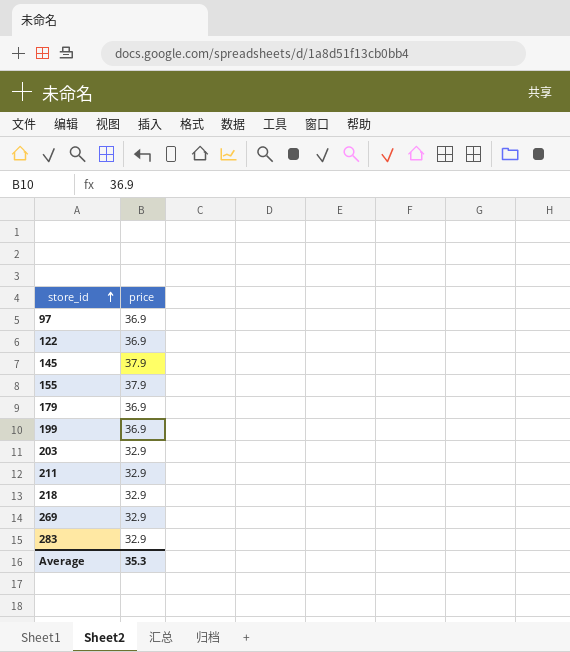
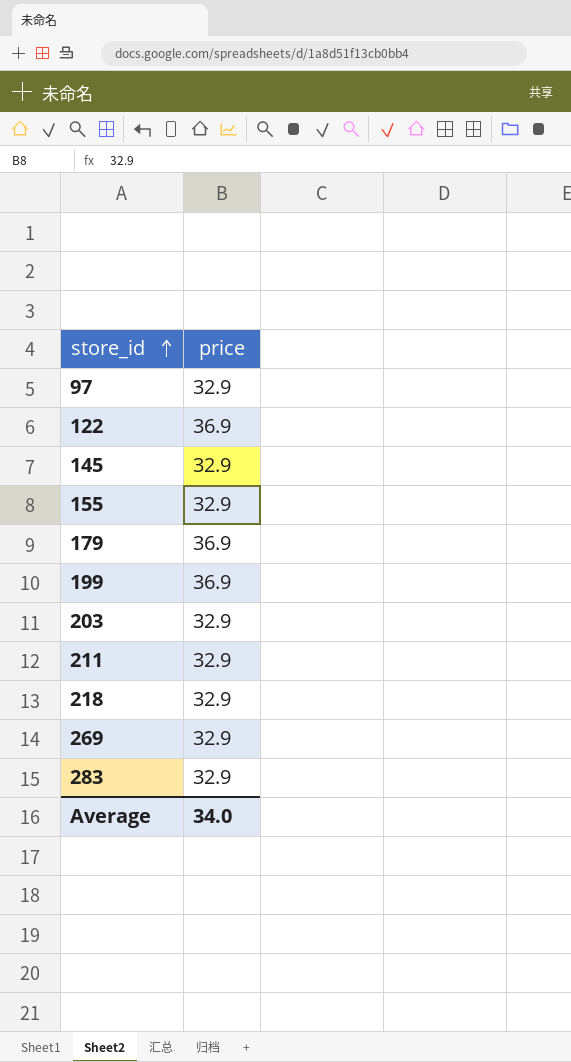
97 | price: 36.9 -> 32.9
145 | price: 37.9 -> 32.9
155 | price: 37.9 -> 32.9
Average | price: 35.3 -> 34.0

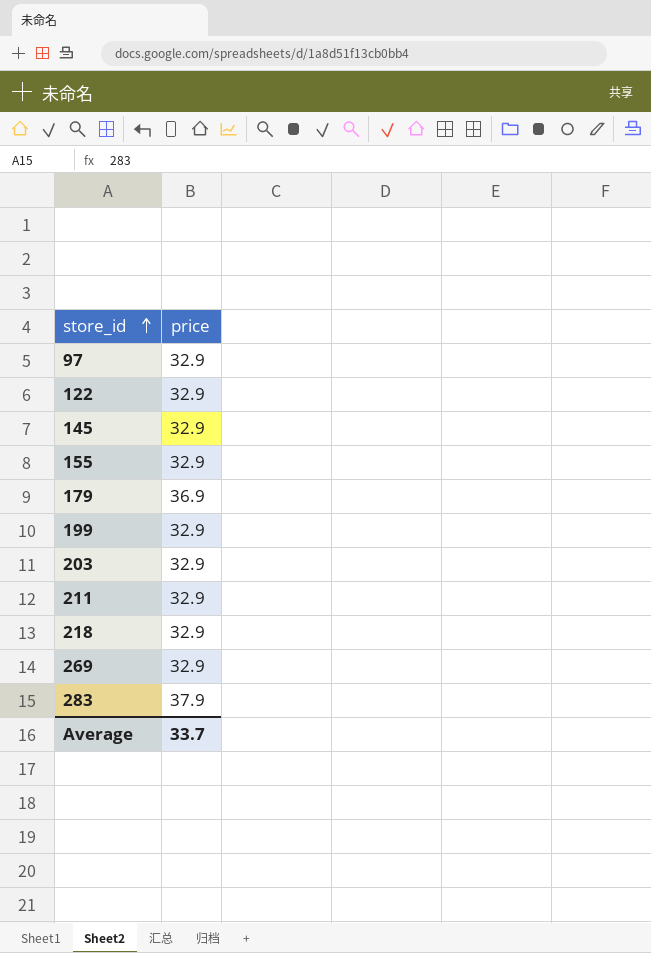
122 | price: 36.9 -> 32.9
199 | price: 36.9 -> 32.9
283 | price: 32.9 -> 37.9
Average | price: 34.0 -> 33.7

